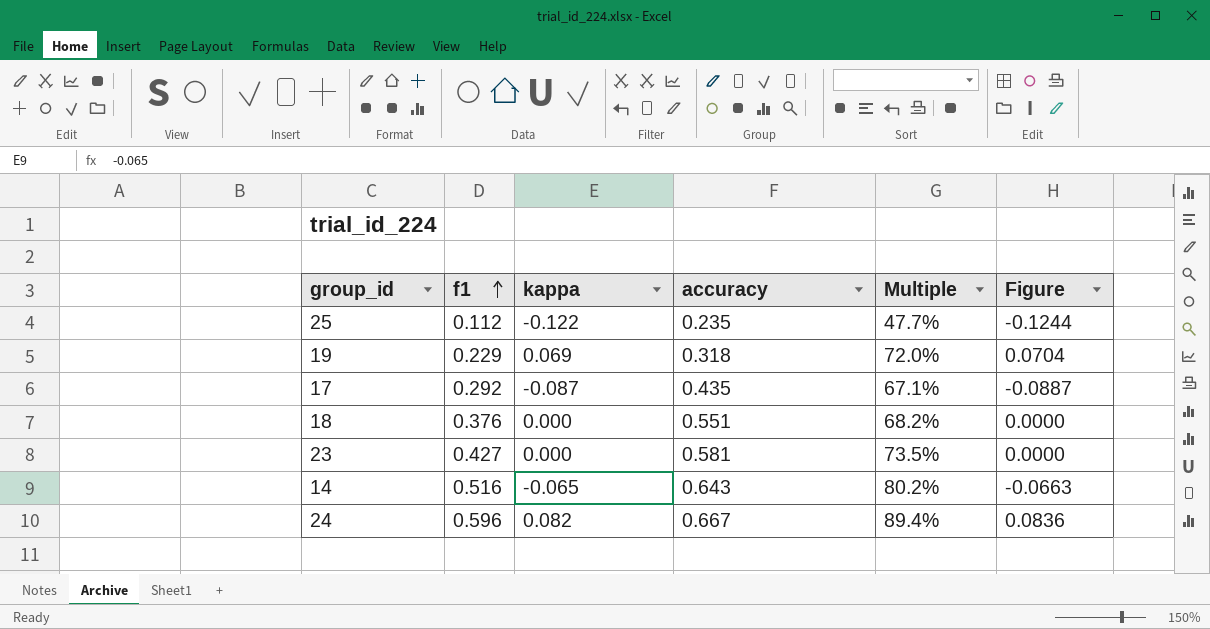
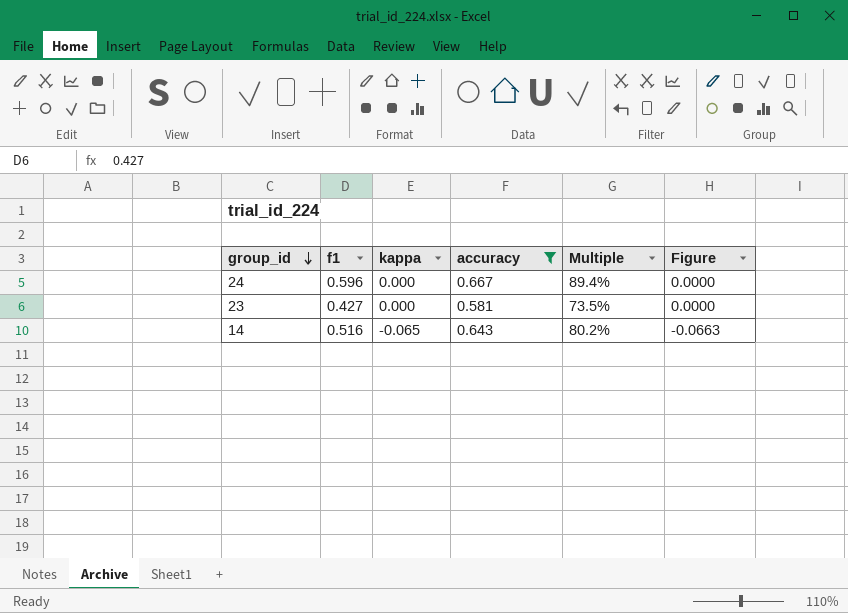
filter: none -> accuracy >= 0.581
row order: f1 ascending -> group_id descending
24 | kappa: 0.082 -> 0.000
24 | Figure: 0.0836 -> 0.0000

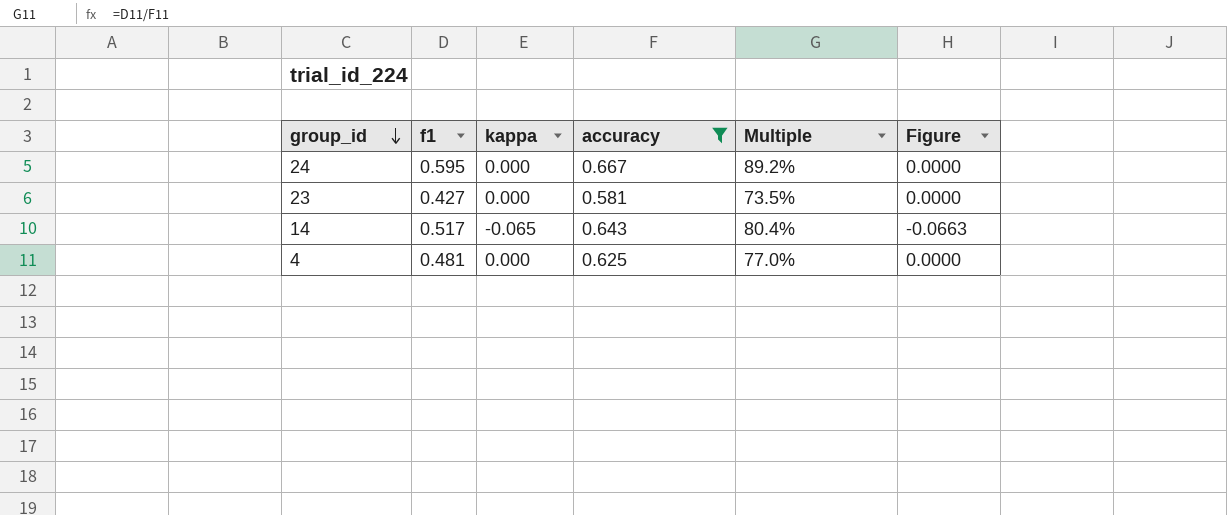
24 | f1: 0.596 -> 0.595
24 | Multiple: 89.4% -> 89.2%
14 | f1: 0.516 -> 0.517
14 | Multiple: 80.2% -> 80.4%
row 4: none -> 0.481 | 0.000 | 0.625 | 77.0% | 0.0000

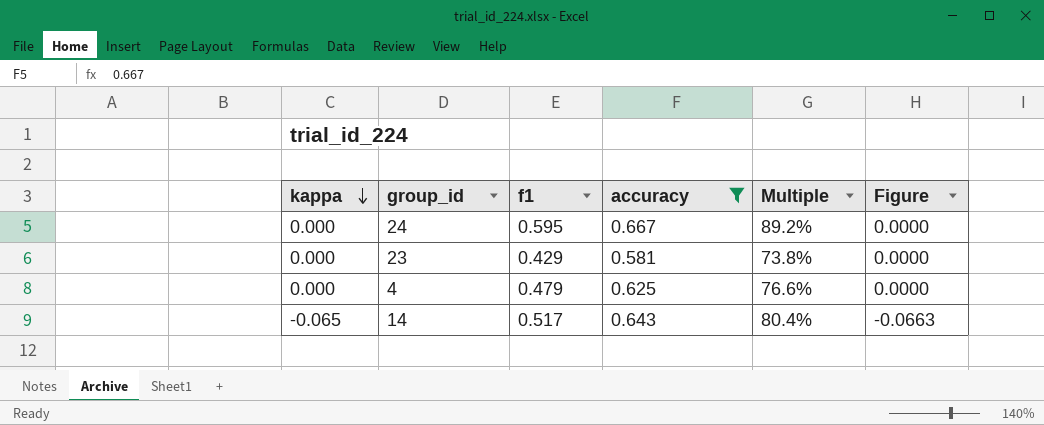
row order: group_id descending -> kappa descending
column kappa | position: 3 -> 1
23 | f1: 0.427 -> 0.429
23 | Multiple: 73.5% -> 73.8%
4 | f1: 0.481 -> 0.479
4 | Multiple: 77.0% -> 76.6%

